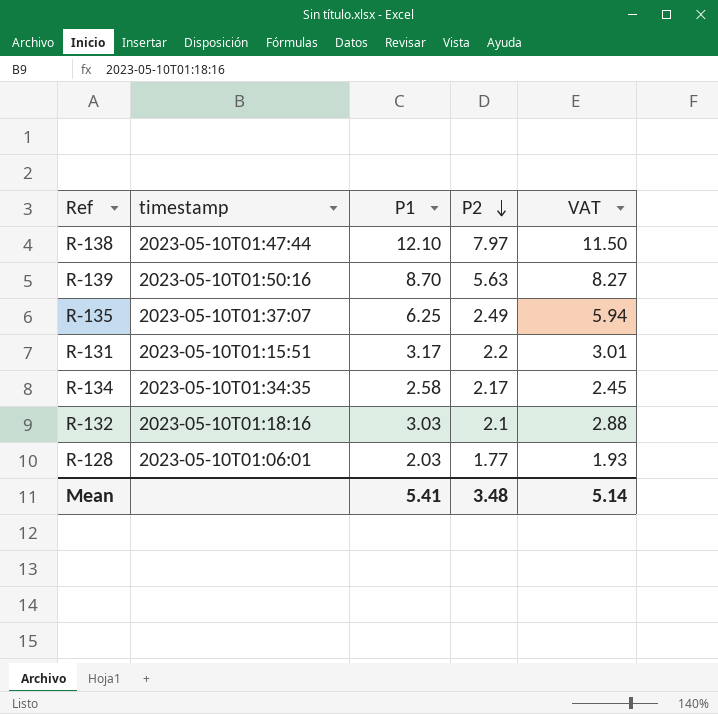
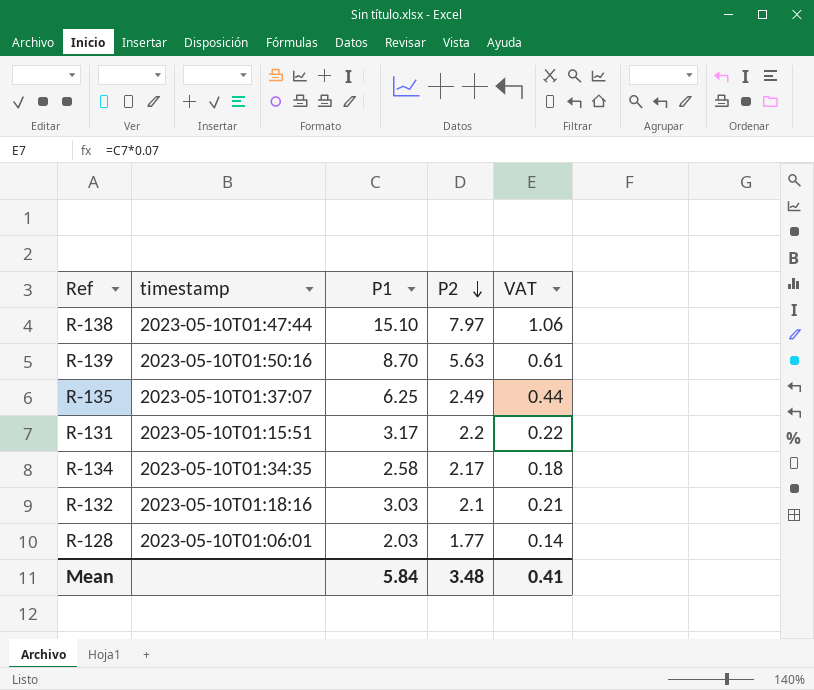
column VAT | formula: [P1] * 0.95 -> [P1] * 0.07
R-138 | P1: 12.10 -> 15.10
Mean | P1: 5.41 -> 5.84
Mean | VAT: 5.14 -> 0.41

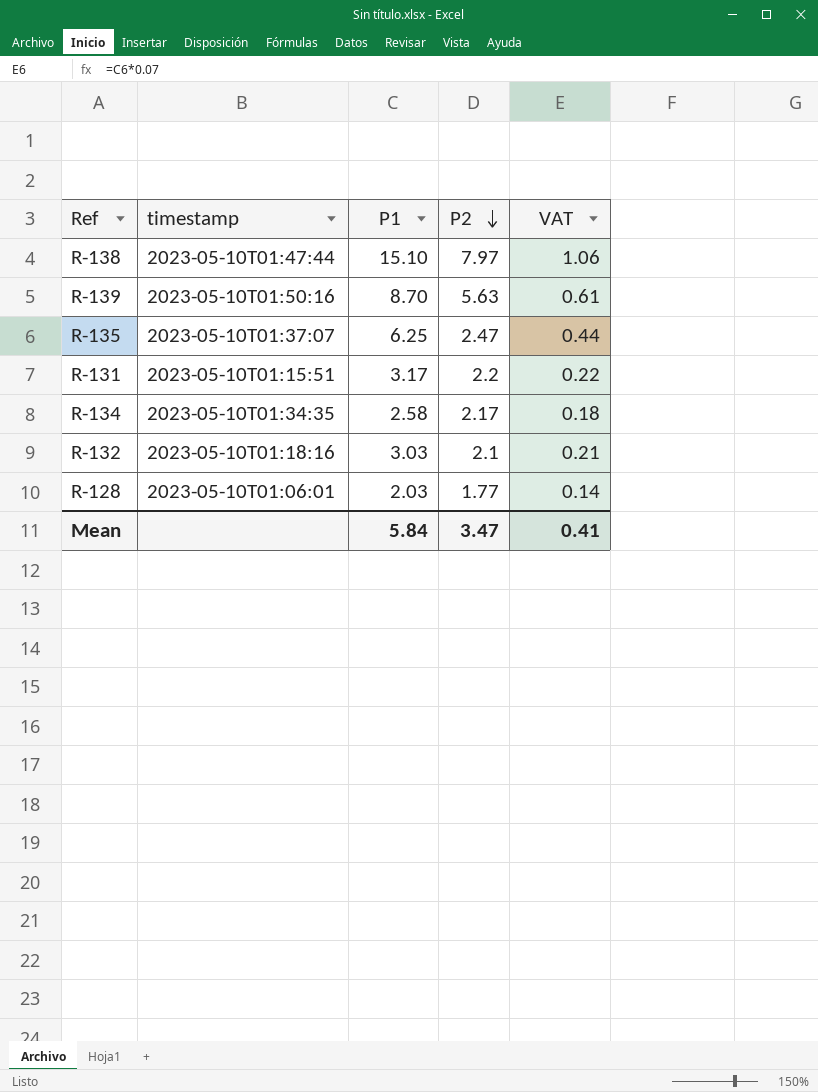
R-135 | P2: 2.49 -> 2.47
Mean | P2: 3.48 -> 3.47

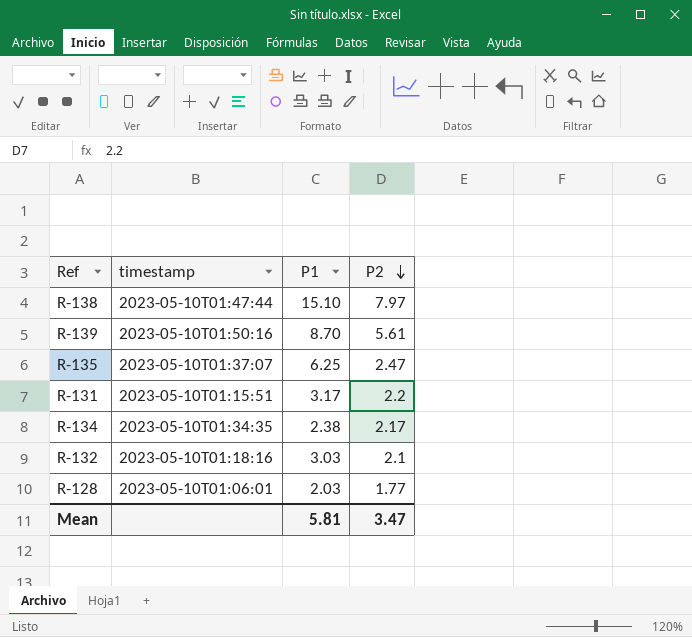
column VAT | formula: [P1] * 0.07 -> none
R-139 | P2: 5.63 -> 5.61
R-134 | P1: 2.58 -> 2.38
Mean | P1: 5.84 -> 5.81

